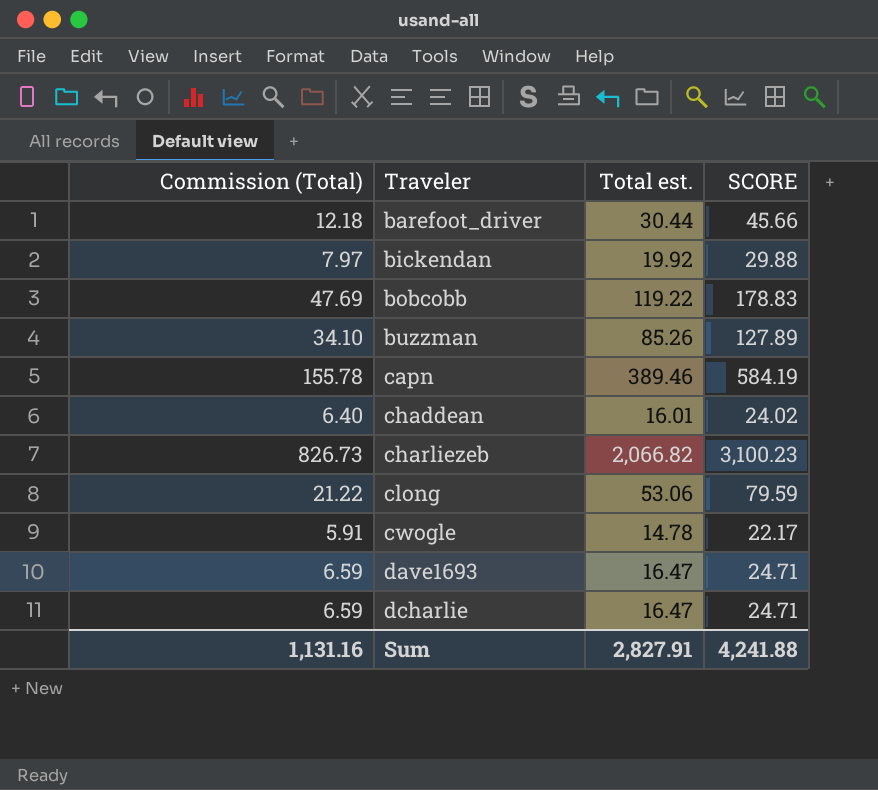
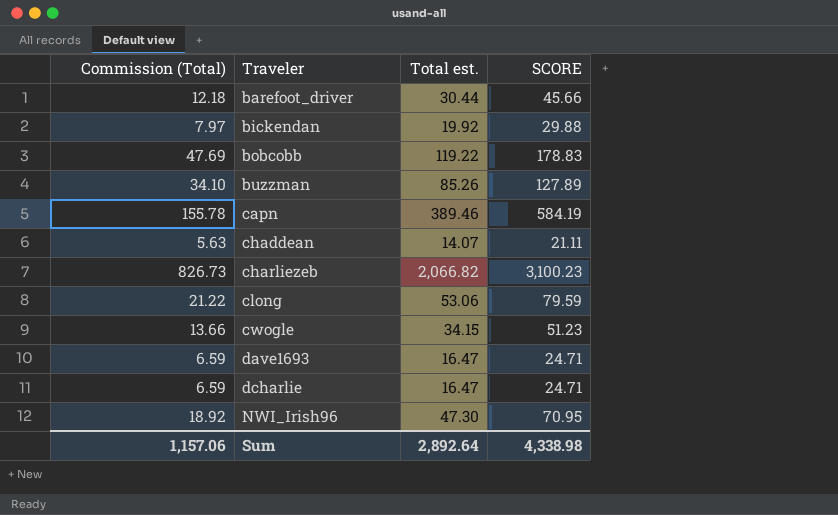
chaddean | Commission (Total): 6.40 -> 5.63
chaddean | Total est.: 16.01 -> 14.07
chaddean | SCORE: 24.02 -> 21.11
cwogle | Commission (Total): 5.91 -> 13.66
cwogle | Total est.: 14.78 -> 34.15
cwogle | SCORE: 22.17 -> 51.23
row NWI_Irish96: none -> 18.92 | 47.30 | 70.95
Sum | Commission (Total): 1,131.16 -> 1,157.06
Sum | Total est.: 2,827.91 -> 2,892.64
Sum | SCORE: 4,241.88 -> 4,338.98

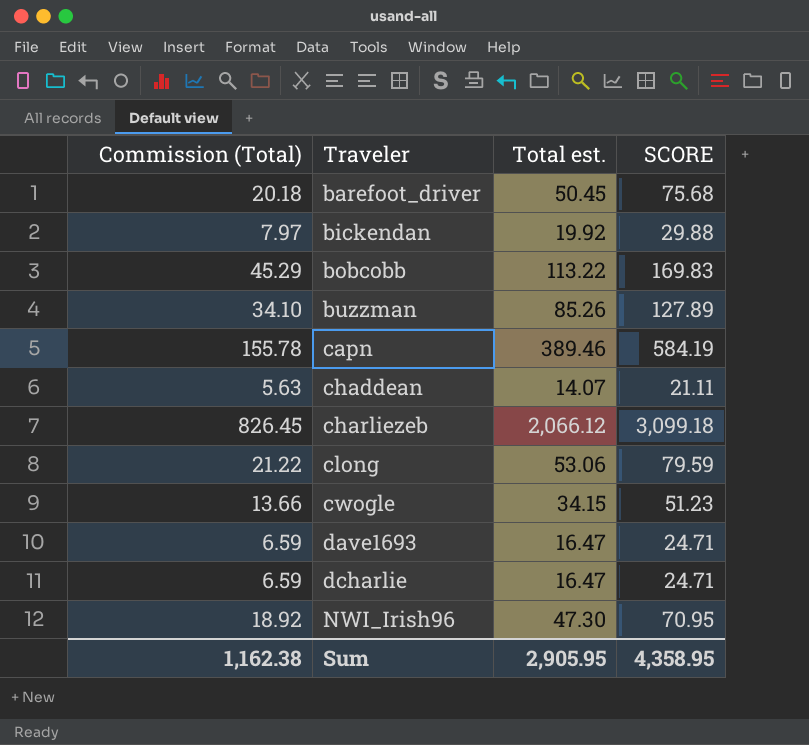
barefoot_driver | Commission (Total): 12.18 -> 20.18
barefoot_driver | Total est.: 30.44 -> 50.45
barefoot_driver | SCORE: 45.66 -> 75.68
bobcobb | Commission (Total): 47.69 -> 45.29
bobcobb | Total est.: 119.22 -> 113.22
bobcobb | SCORE: 178.83 -> 169.83
charliezeb | Commission (Total): 826.73 -> 826.45
charliezeb | Total est.: 2,066.82 -> 2,066.12
charliezeb | SCORE: 3,100.23 -> 3,099.18
Sum | Commission (Total): 1,157.06 -> 1,162.38
Sum | Total est.: 2,892.64 -> 2,905.95
Sum | SCORE: 4,338.98 -> 4,358.95

